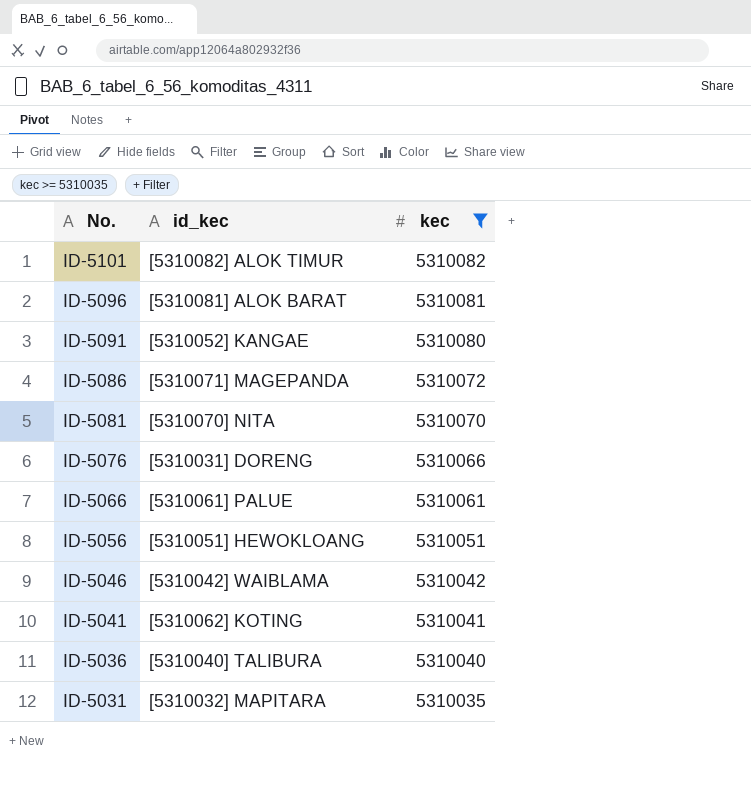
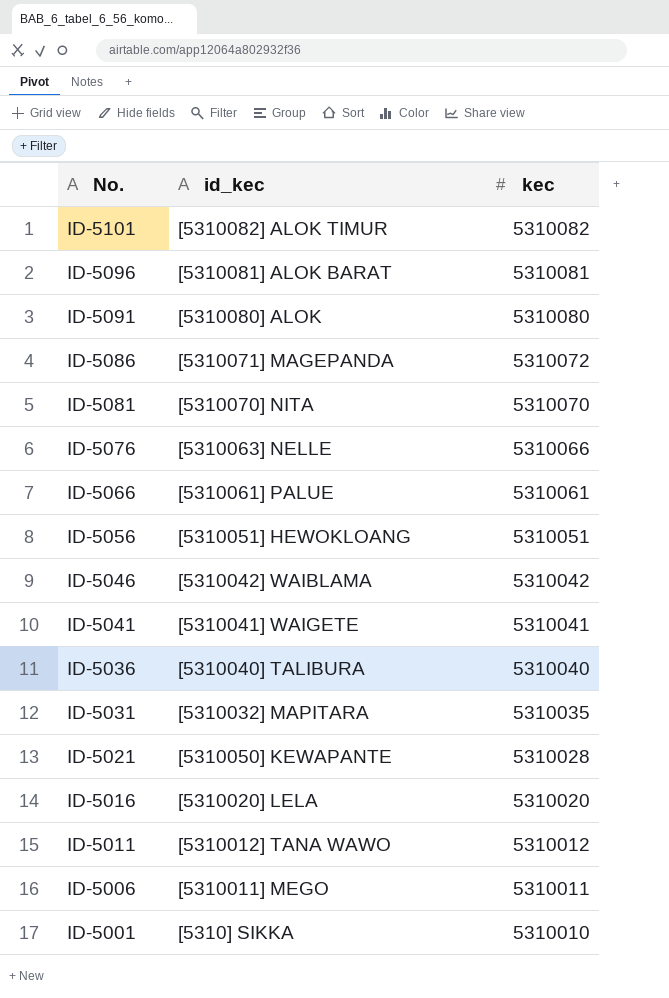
filter: kec >= 5310035 -> none
ID-5091 | id_kec: [5310052] KANGAE -> [5310080] ALOK
ID-5076 | id_kec: [5310031] DORENG -> [5310063] NELLE
ID-5041 | id_kec: [5310062] KOTING -> [5310041] WAIGETE

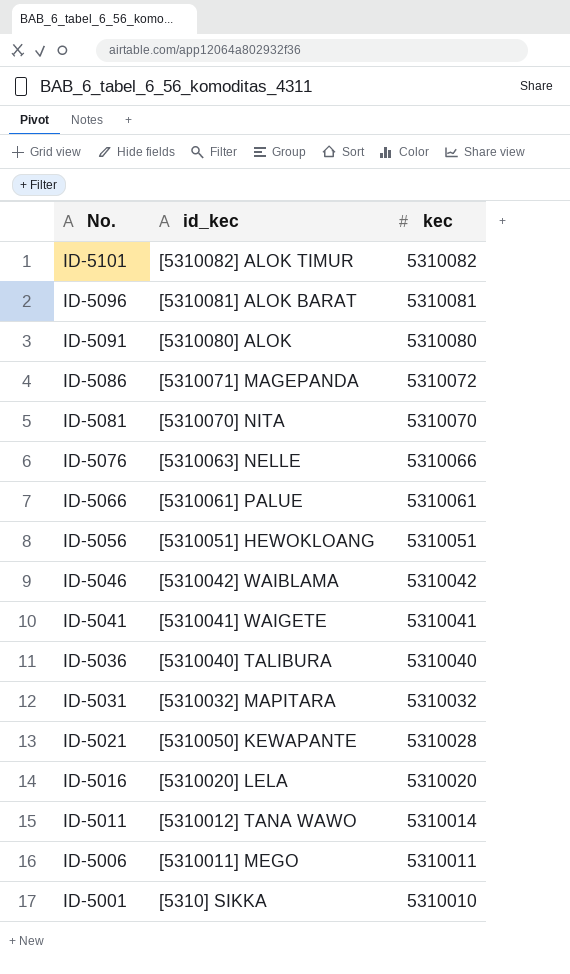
ID-5031 | kec: 5310035 -> 5310032
ID-5011 | kec: 5310012 -> 5310014

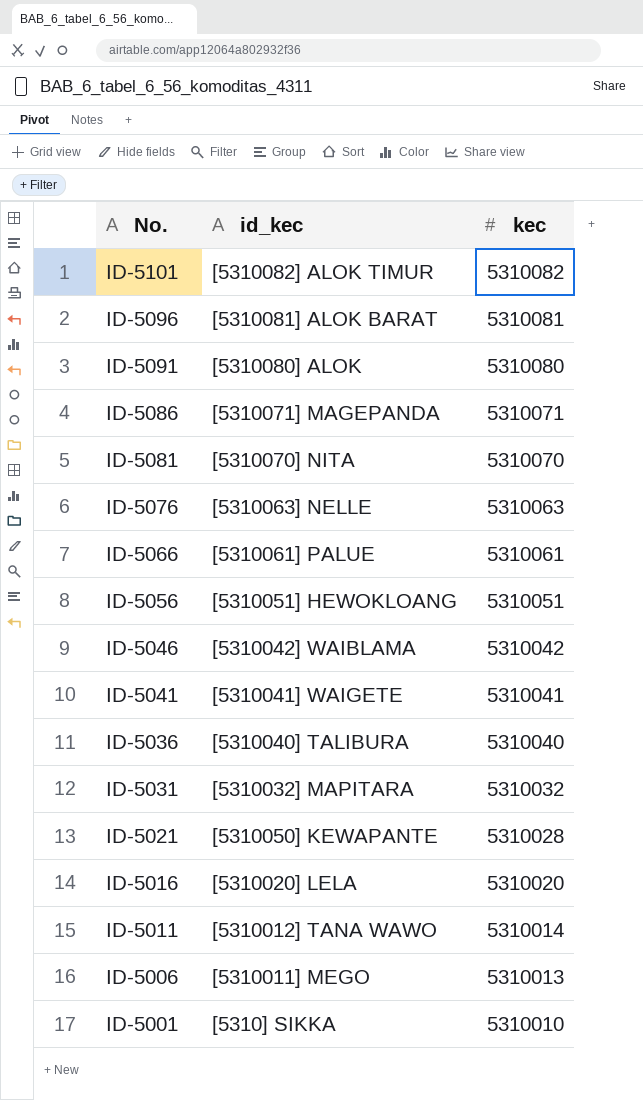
ID-5086 | kec: 5310072 -> 5310071
ID-5076 | kec: 5310066 -> 5310063
ID-5006 | kec: 5310011 -> 5310013

